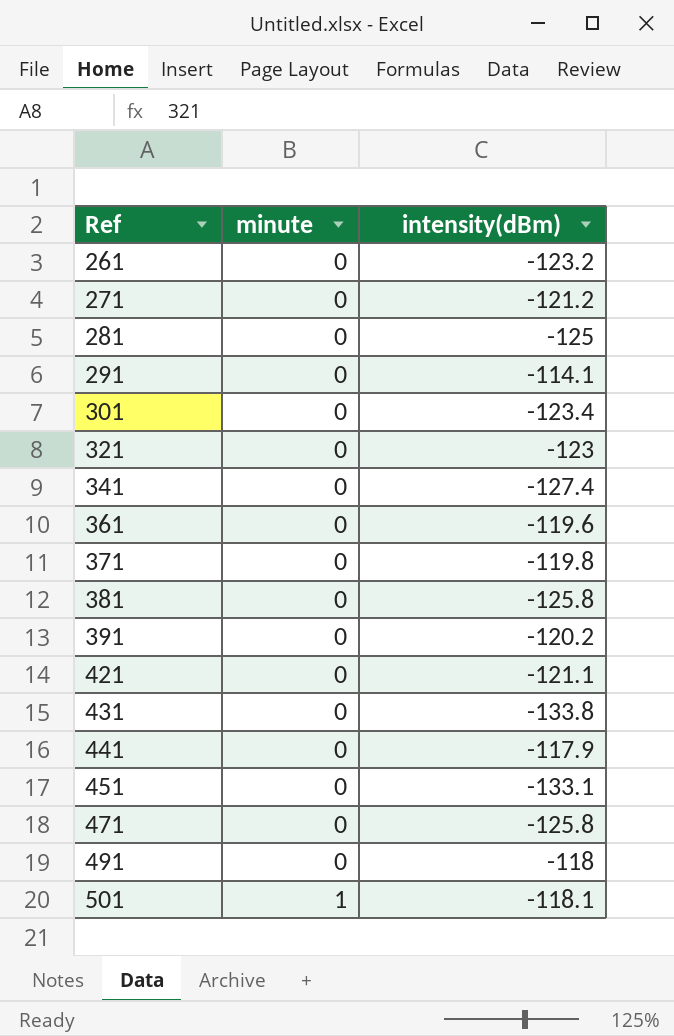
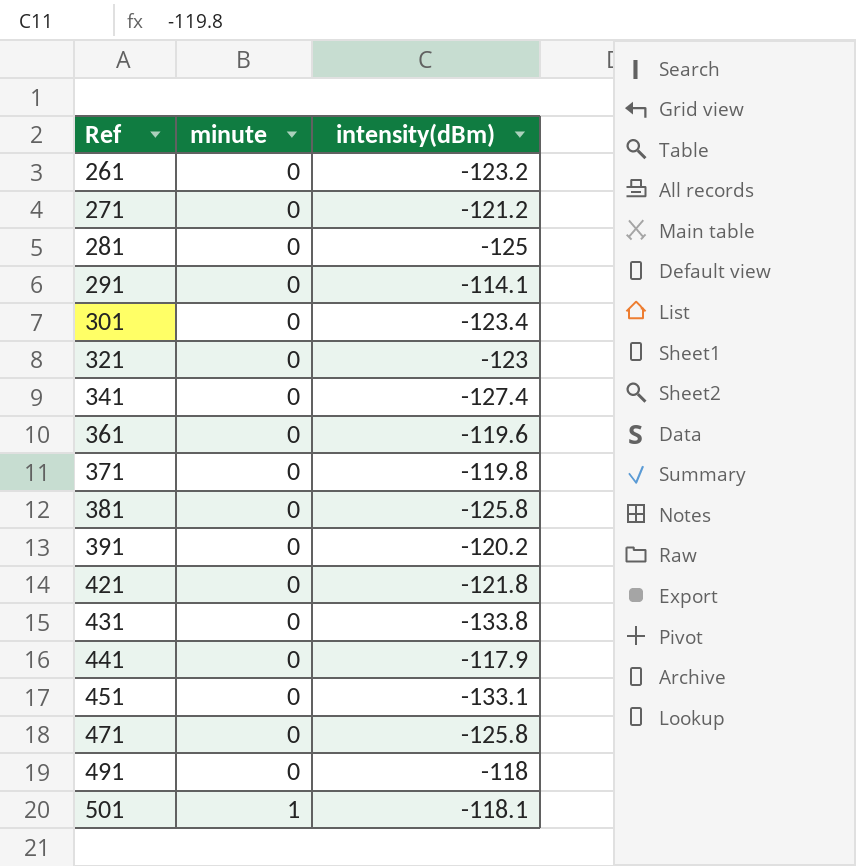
421 | intensity(dBm): -121.1 -> -121.8

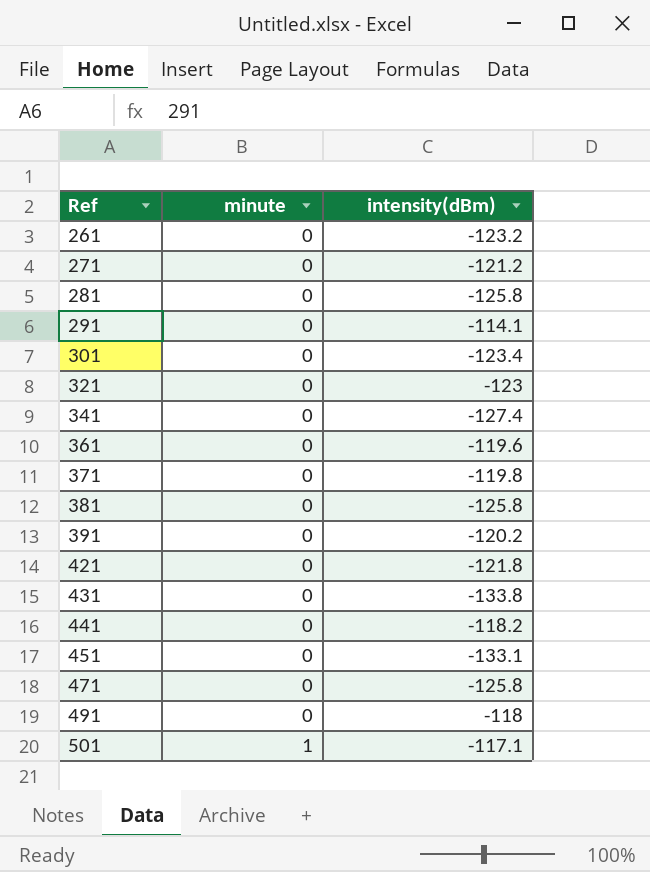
281 | intensity(dBm): -125 -> -125.8
441 | intensity(dBm): -117.9 -> -118.2
501 | intensity(dBm): -118.1 -> -117.1

